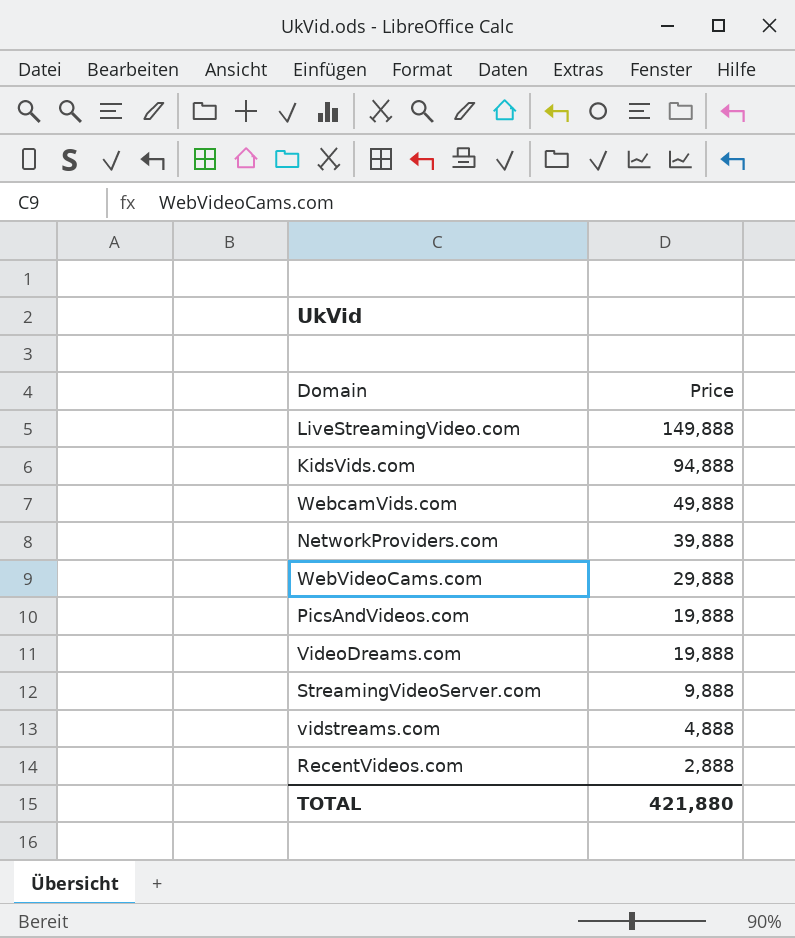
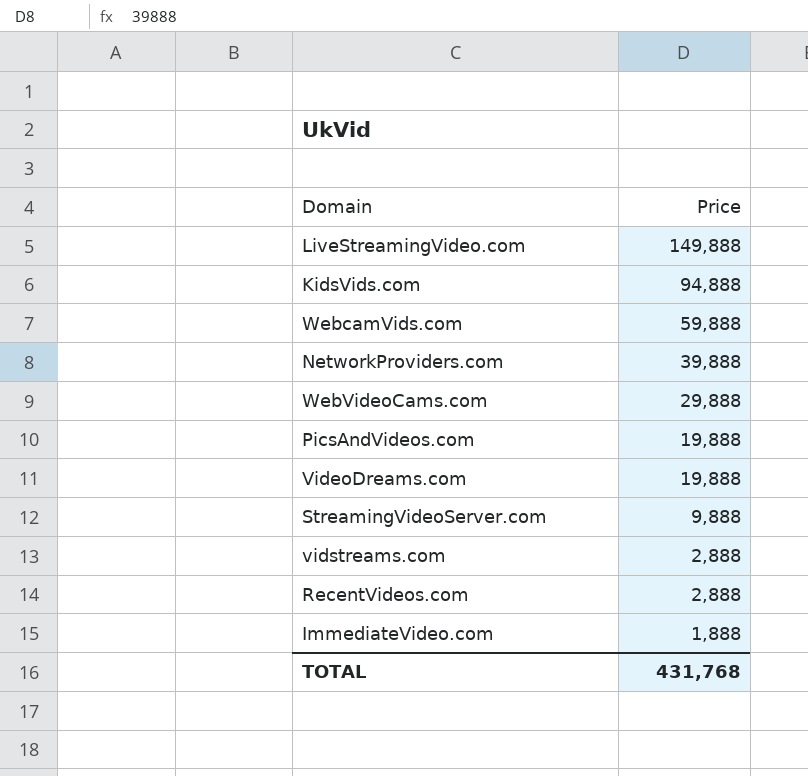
WebcamVids.com | Price: 49,888 -> 59,888
vidstreams.com | Price: 4,888 -> 2,888
row ImmediateVideo.com: none -> 1,888
TOTAL | Price: 421,880 -> 431,768

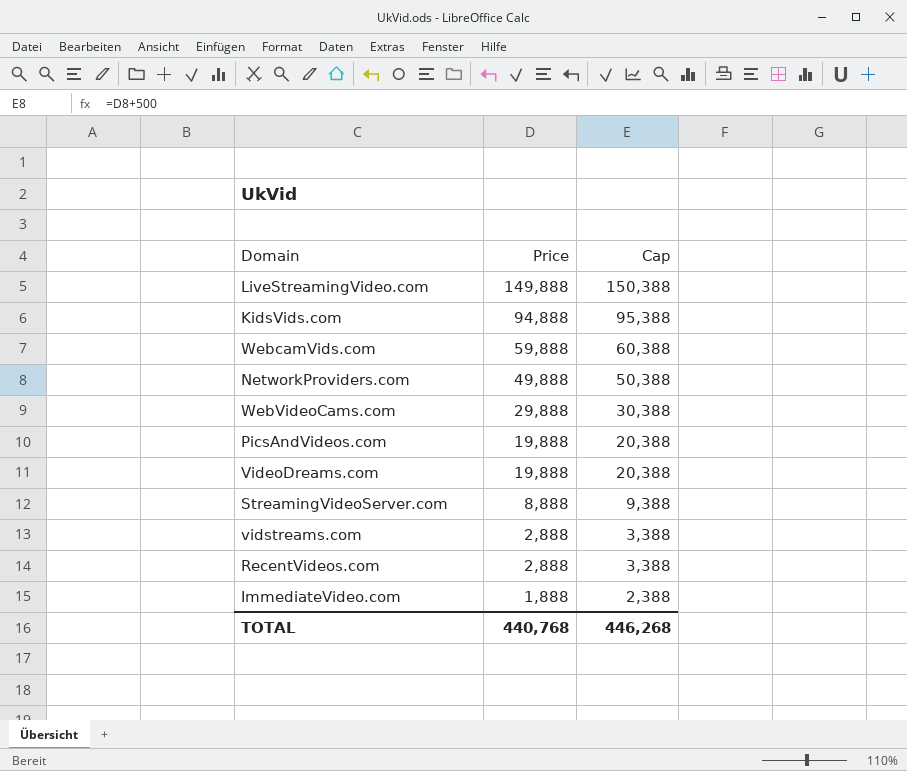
column Cap | formula: none -> [Price] + 500
NetworkProviders.com | Price: 39,888 -> 49,888
StreamingVideoServer.com | Price: 9,888 -> 8,888
TOTAL | Price: 431,768 -> 440,768

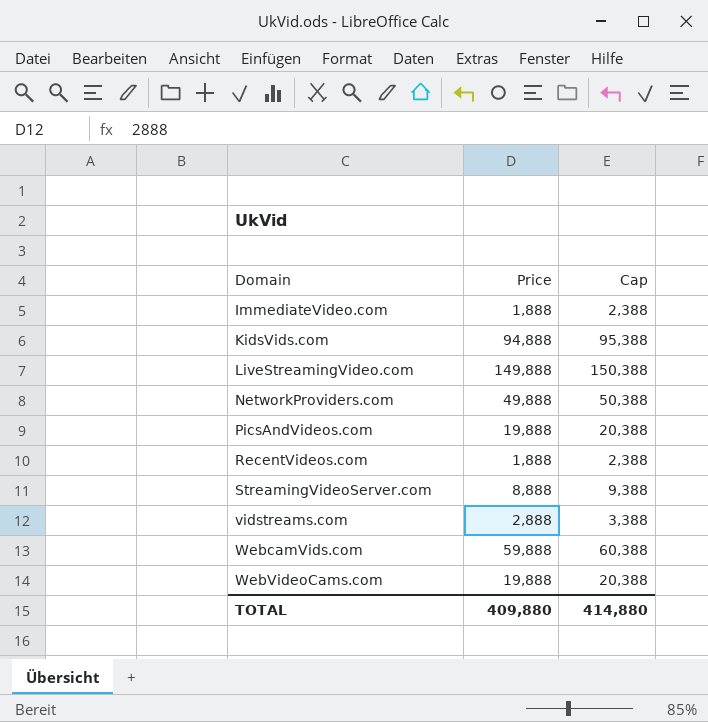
row order: Price descending -> Domain ascending
row VideoDreams.com: 19,888 | 20,388 -> none
RecentVideos.com | Price: 2,888 -> 1,888
RecentVideos.com | Cap: 3,388 -> 2,388
WebVideoCams.com | Price: 29,888 -> 19,888
WebVideoCams.com | Cap: 30,388 -> 20,388
TOTAL | Price: 440,768 -> 409,880
TOTAL | Cap: 446,268 -> 414,880

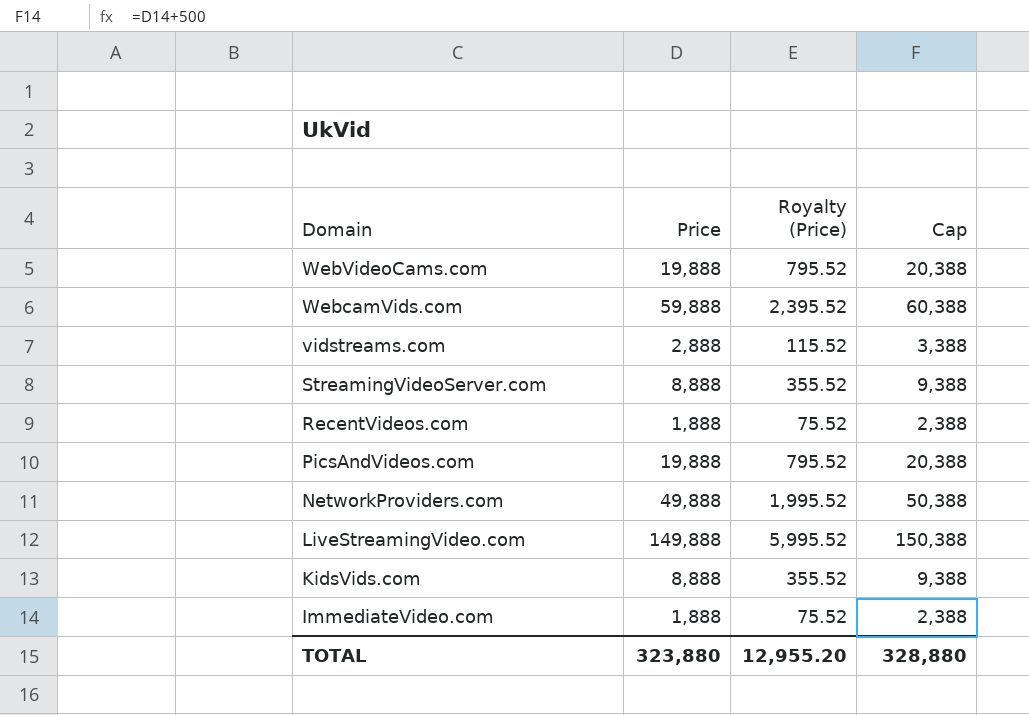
row order: Domain ascending -> Domain descending
column Royalty (Price) | formula: none -> [Price] * 0.04
KidsVids.com | Price: 94,888 -> 8,888
KidsVids.com | Cap: 95,388 -> 9,388
TOTAL | Price: 409,880 -> 323,880
TOTAL | Cap: 414,880 -> 328,880

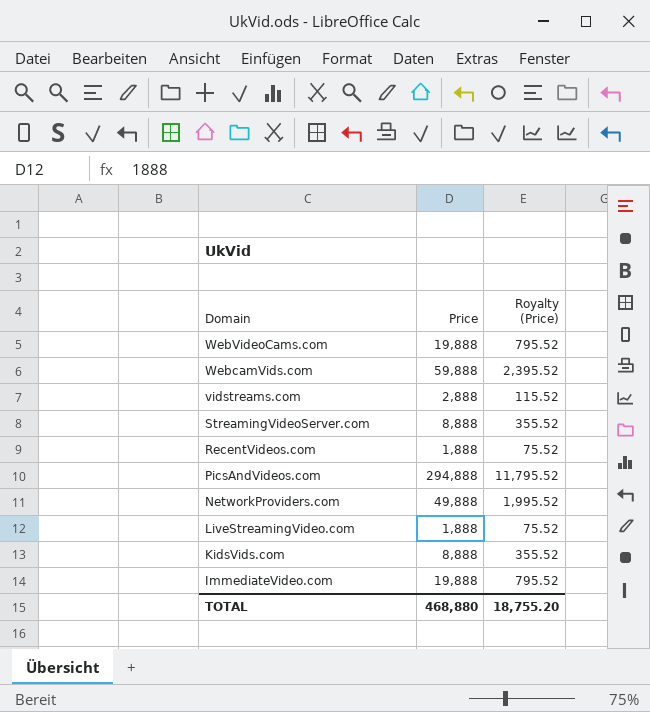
column Cap | formula: [Price] + 500 -> none
PicsAndVideos.com | Price: 19,888 -> 294,888
PicsAndVideos.com | Royalty (Price): 795.52 -> 11,795.52
LiveStreamingVideo.com | Price: 149,888 -> 1,888
LiveStreamingVideo.com | Royalty (Price): 5,995.52 -> 75.52
ImmediateVideo.com | Price: 1,888 -> 19,888
ImmediateVideo.com | Royalty (Price): 75.52 -> 795.52
TOTAL | Price: 323,880 -> 468,880
TOTAL | Royalty (Price): 12,955.20 -> 18,755.20

